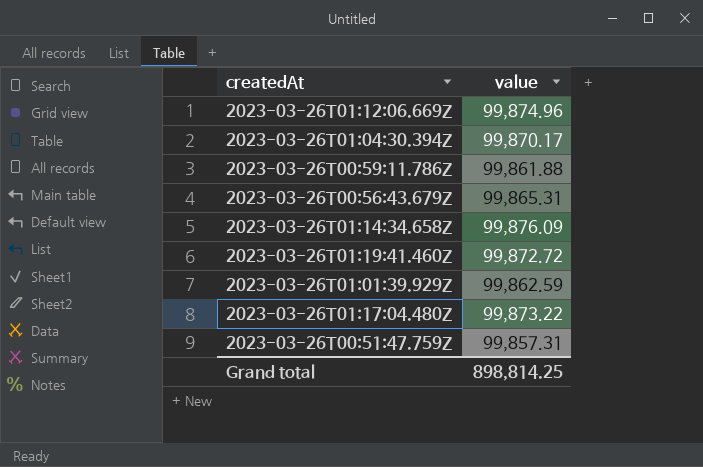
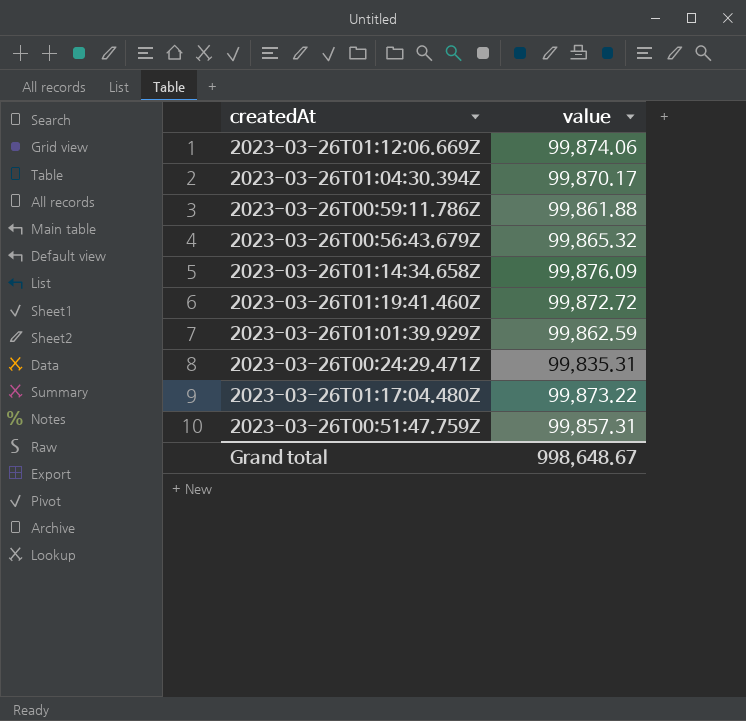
2023-03-26T01:12:06.669Z | value: 99,874.96 -> 99,874.06
2023-03-26T00:56:43.679Z | value: 99,865.31 -> 99,865.32
row 2023-03-26T00:24:29.471Z: none -> 99,835.31
Grand total | value: 898,814.25 -> 998,648.67

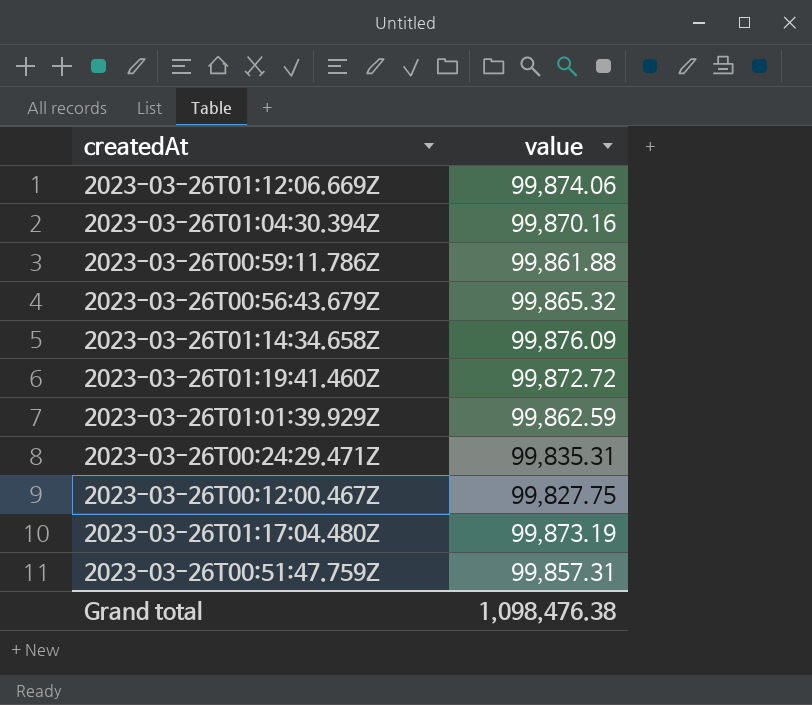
2023-03-26T01:04:30.394Z | value: 99,870.17 -> 99,870.16
row 2023-03-26T00:12:00.467Z: none -> 99,827.75
2023-03-26T01:17:04.480Z | value: 99,873.22 -> 99,873.19
Grand total | value: 998,648.67 -> 1,098,476.38

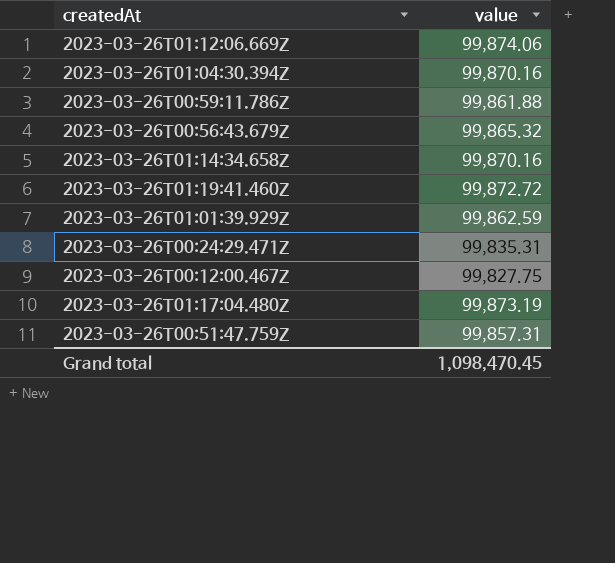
2023-03-26T01:14:34.658Z | value: 99,876.09 -> 99,870.16
Grand total | value: 1,098,476.38 -> 1,098,470.45

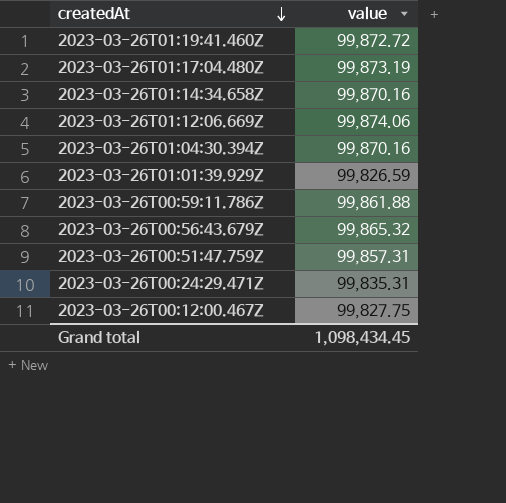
row order: none -> createdAt descending
2023-03-26T01:01:39.929Z | value: 99,862.59 -> 99,826.59
Grand total | value: 1,098,470.45 -> 1,098,434.45

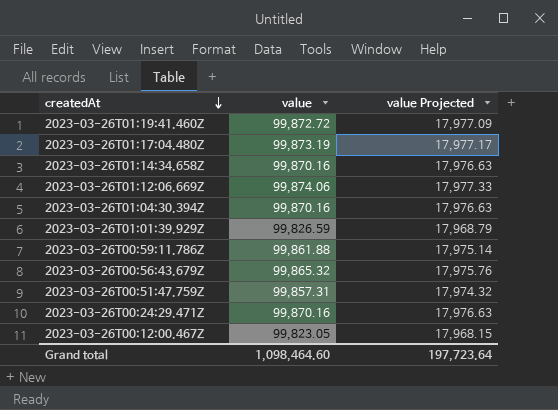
column value Projected | formula: none -> [value] * 0.18
2023-03-26T00:24:29.471Z | value: 99,835.31 -> 99,870.16
2023-03-26T00:12:00.467Z | value: 99,827.75 -> 99,823.05
Grand total | value: 1,098,434.45 -> 1,098,464.60

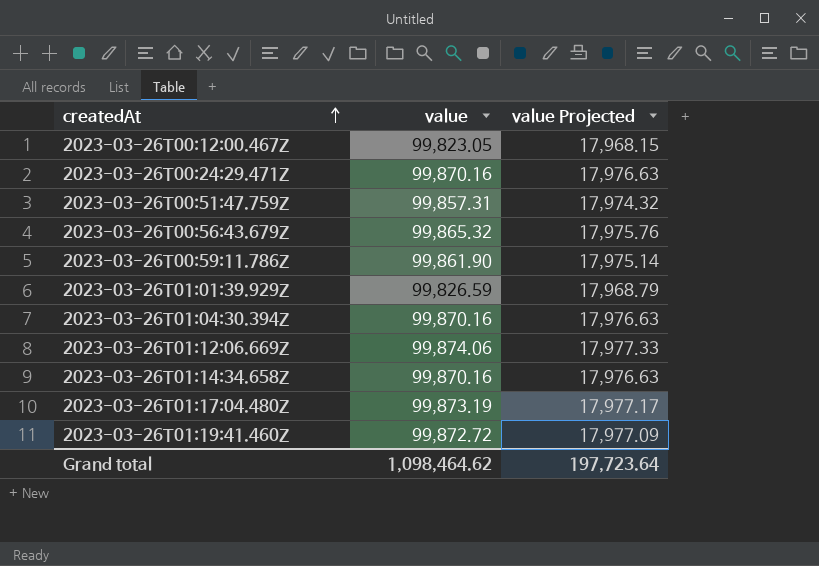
row order: createdAt descending -> createdAt ascending
2023-03-26T00:59:11.786Z | value: 99,861.88 -> 99,861.90
Grand total | value: 1,098,464.60 -> 1,098,464.62

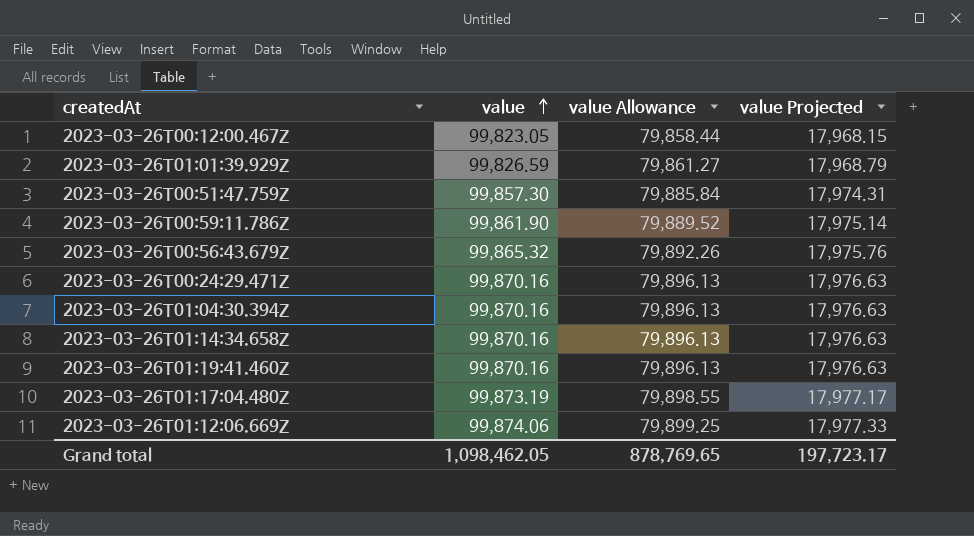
row order: createdAt ascending -> value ascending
column value Allowance | formula: none -> [value] * 0.8
2023-03-26T00:51:47.759Z | value: 99,857.31 -> 99,857.30
2023-03-26T00:51:47.759Z | value Projected: 17,974.32 -> 17,974.31
2023-03-26T01:19:41.460Z | value: 99,872.72 -> 99,870.16
2023-03-26T01:19:41.460Z | value Projected: 17,977.09 -> 17,976.63
Grand total | value: 1,098,464.62 -> 1,098,462.05
Grand total | value Projected: 197,723.64 -> 197,723.17

